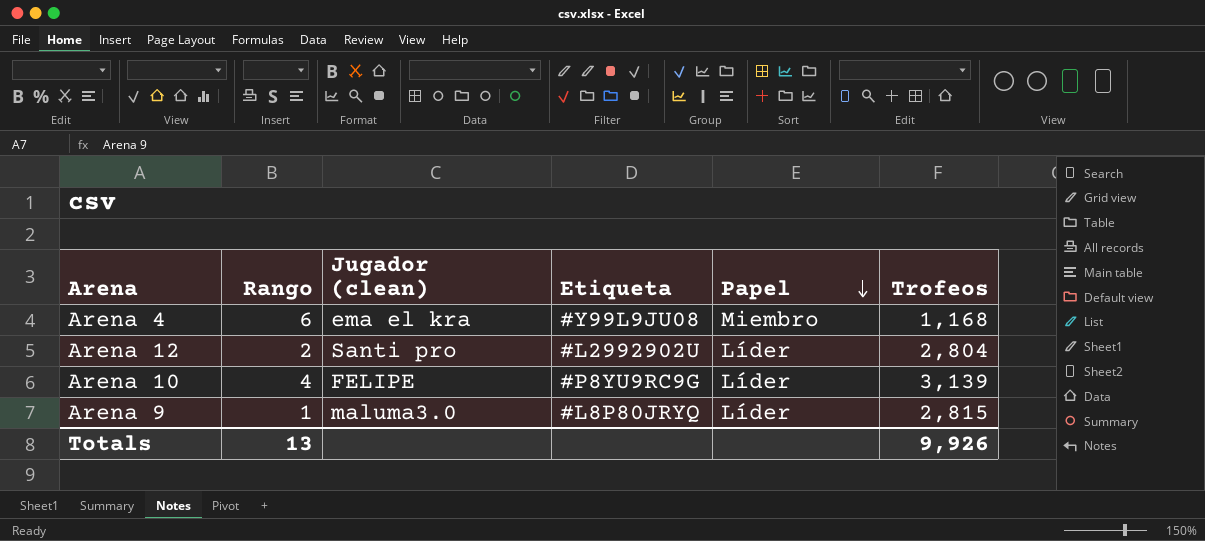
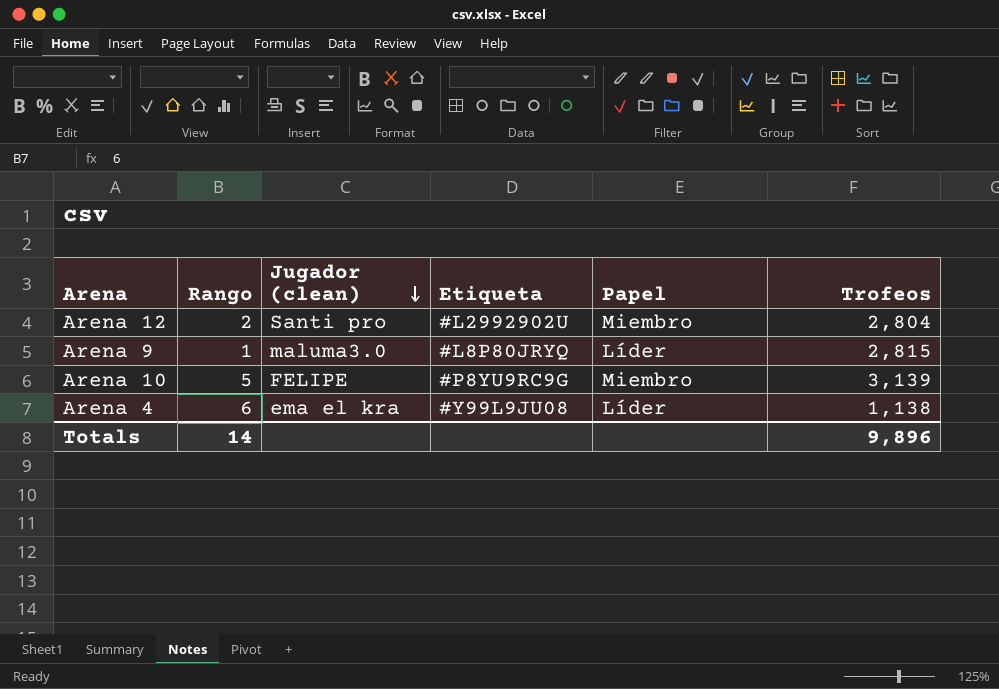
row order: Papel descending -> Jugador (clean) descending
Arena 12 | Papel: Líder -> Miembro
Arena 10 | Rango: 4 -> 5
Arena 10 | Papel: Líder -> Miembro
Arena 4 | Papel: Miembro -> Líder
Arena 4 | Trofeos: 1,168 -> 1,138
Totals | Rango: 13 -> 14
Totals | Trofeos: 9,926 -> 9,896

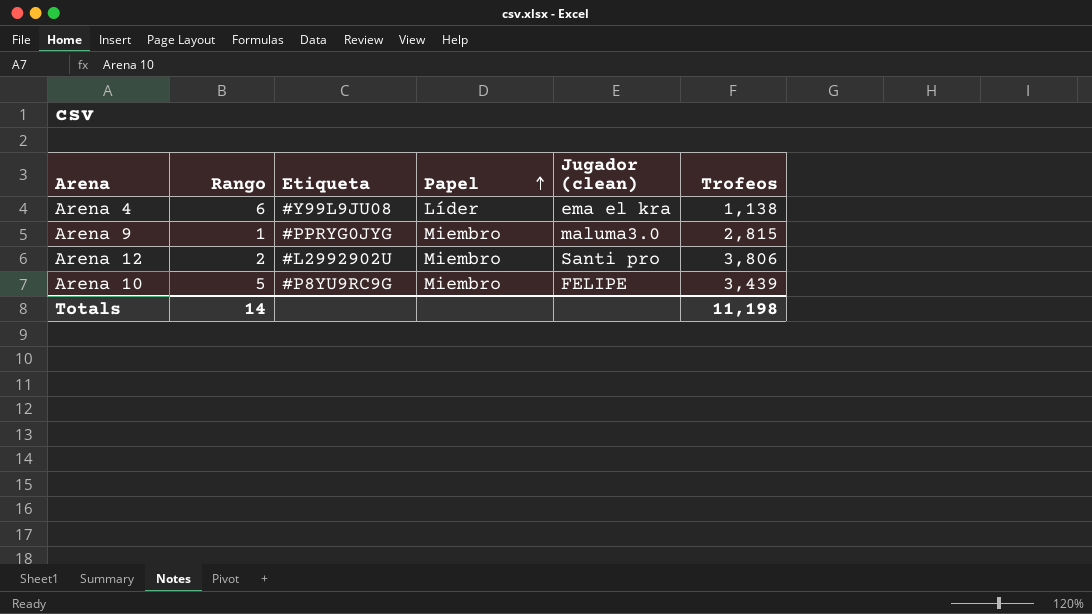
row order: Jugador (clean) descending -> Papel ascending
column Jugador (clean) | position: 3 -> 5
Arena 9 | Etiqueta: #L8P80JRYQ -> #PPRYG0JYG
Arena 9 | Papel: Líder -> Miembro
Arena 12 | Trofeos: 2,804 -> 3,806
Arena 10 | Trofeos: 3,139 -> 3,439
Totals | Trofeos: 9,896 -> 11,198

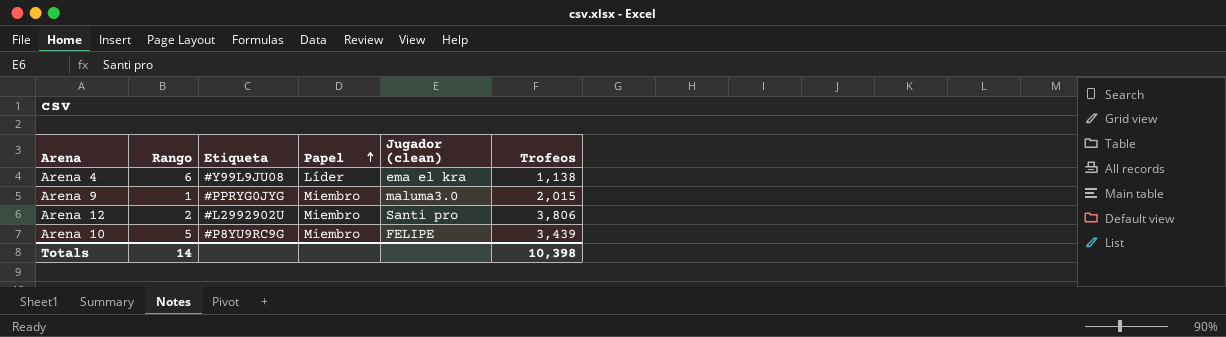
Arena 9 | Trofeos: 2,815 -> 2,015
Totals | Trofeos: 11,198 -> 10,398

